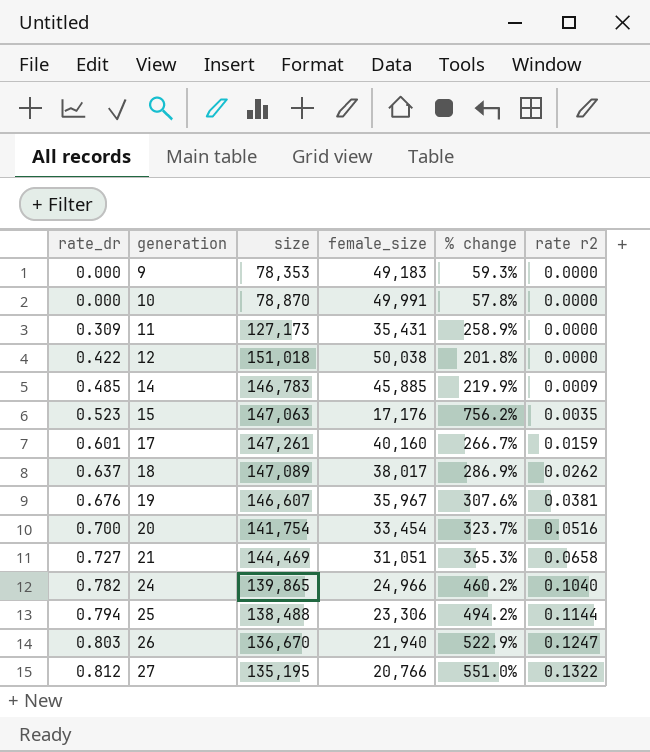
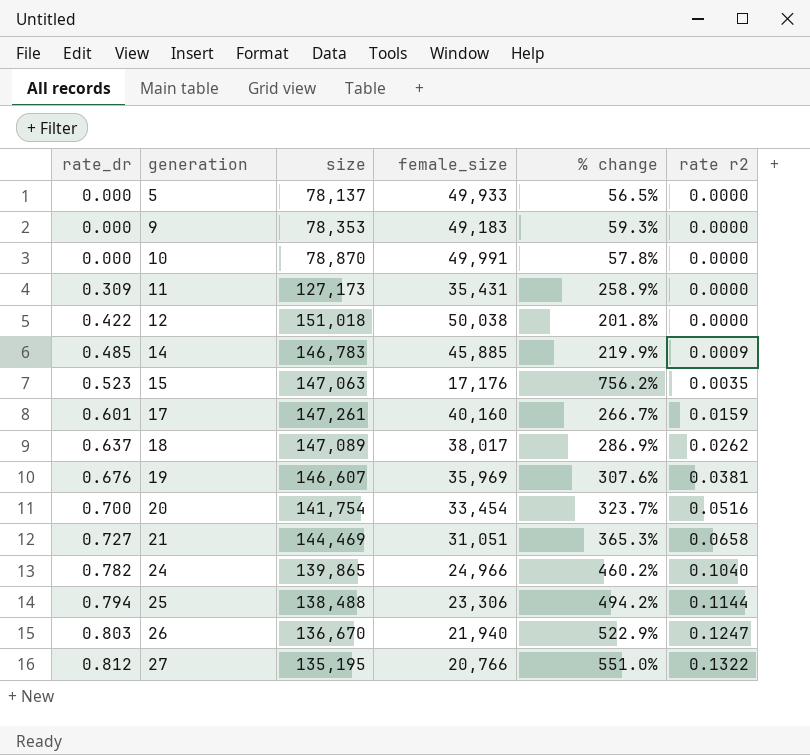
row 5: none -> 0.000 | 78,137 | 49,933 | 56.5% | 0.0000
19 | female_size: 35,967 -> 35,969

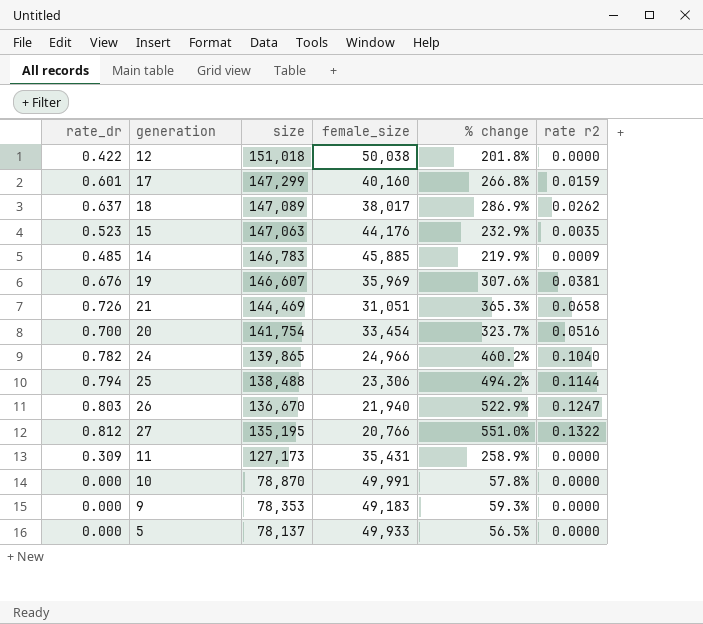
row order: rate_dr ascending -> size descending
17 | size: 147,261 -> 147,299
17 | % change: 266.7% -> 266.8%
15 | female_size: 17,176 -> 44,176
15 | % change: 756.2% -> 232.9%
21 | rate_dr: 0.727 -> 0.726

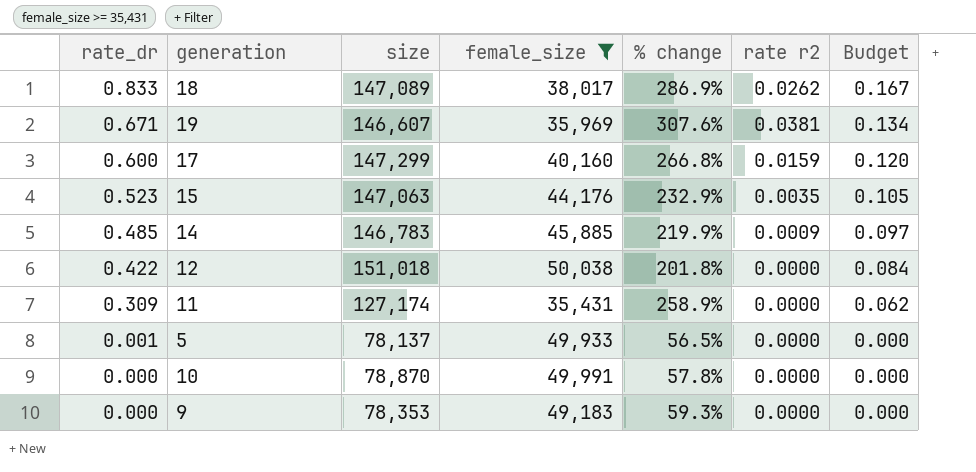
filter: none -> female_size >= 35,431
row order: size descending -> rate_dr descending
column Budget | formula: none -> [rate_dr] * 0.2
18 | rate_dr: 0.637 -> 0.833
19 | rate_dr: 0.676 -> 0.671
17 | rate_dr: 0.601 -> 0.600
11 | size: 127,173 -> 127,174
5 | rate_dr: 0.000 -> 0.001

